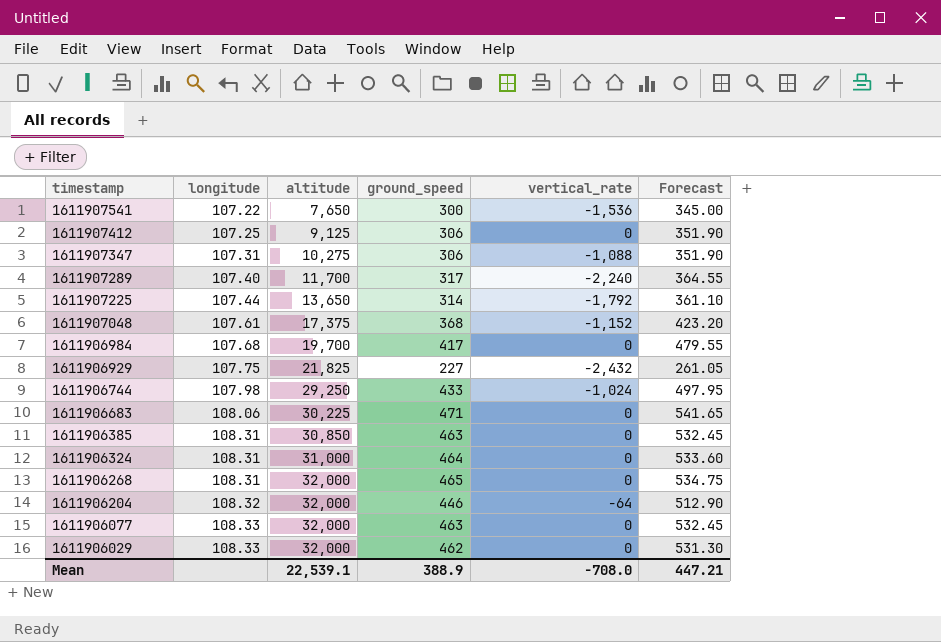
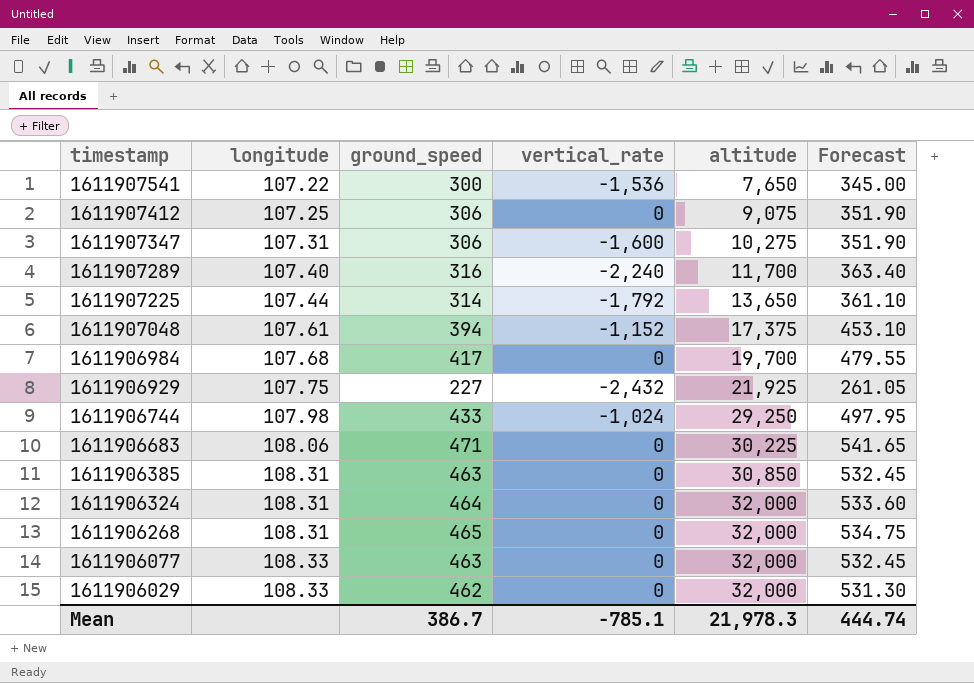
column altitude | position: 3 -> 5
row 1611906204: 108.32 | 32,000 | 446 | -64 | 512.90 -> none
1611907412 | altitude: 9,125 -> 9,075
1611907347 | vertical_rate: -1,088 -> -1,600
1611907289 | ground_speed: 317 -> 316
1611907289 | Forecast: 364.55 -> 363.40
1611907048 | ground_speed: 368 -> 394
1611907048 | Forecast: 423.20 -> 453.10
1611906929 | altitude: 21,825 -> 21,925
1611906324 | altitude: 31,000 -> 32,000
Mean | ground_speed: 388.9 -> 386.7
Mean | vertical_rate: -708.0 -> -785.1
Mean | altitude: 22,539.1 -> 21,978.3
Mean | Forecast: 447.21 -> 444.74

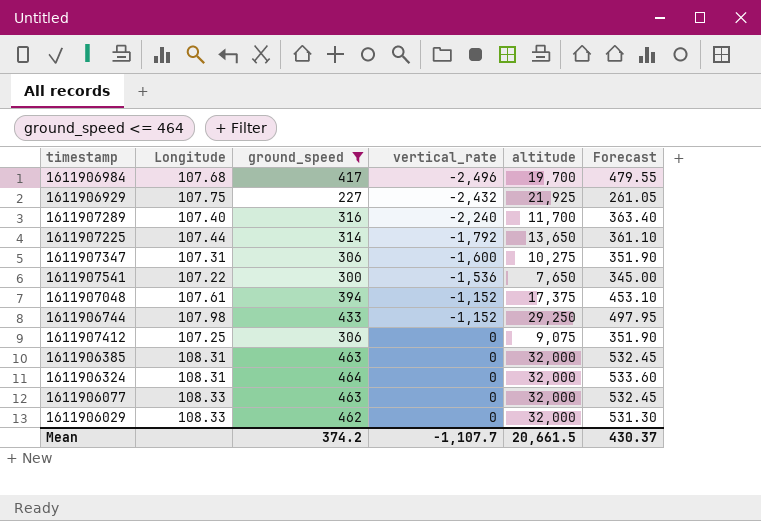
filter: none -> ground_speed <= 464
row order: timestamp descending -> vertical_rate ascending
column name: longitude -> Longitude
1611906984 | vertical_rate: 0 -> -2,496
1611906744 | vertical_rate: -1,024 -> -1,152
1611906385 | altitude: 30,850 -> 32,000
Mean | ground_speed: 386.7 -> 374.2
Mean | vertical_rate: -785.1 -> -1,107.7
Mean | altitude: 21,978.3 -> 20,661.5
Mean | Forecast: 444.74 -> 430.37

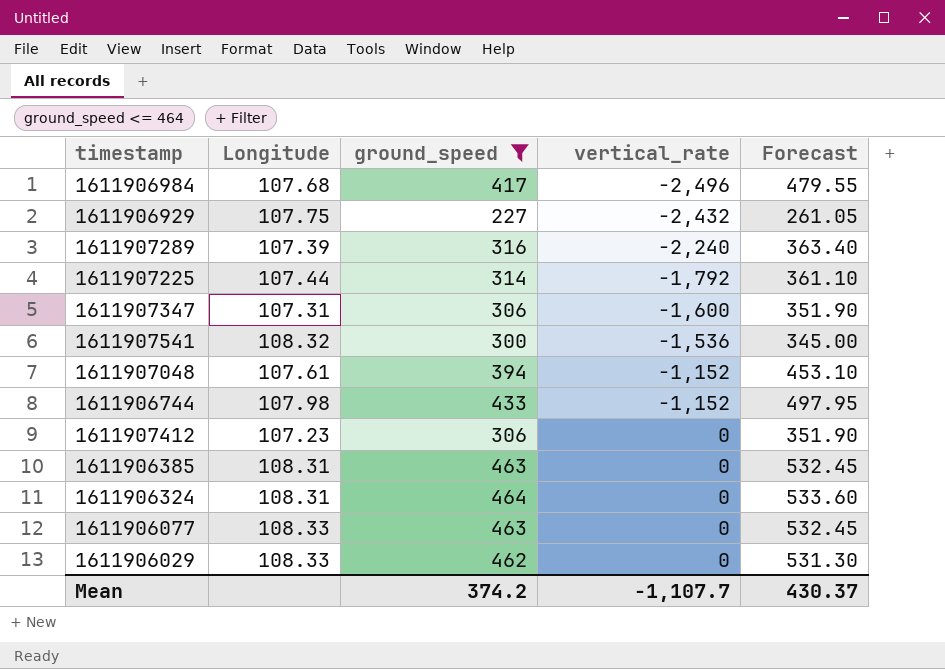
column altitude | position: 5 -> none
1611907289 | Longitude: 107.40 -> 107.39
1611907541 | Longitude: 107.22 -> 108.32
1611907412 | Longitude: 107.25 -> 107.23

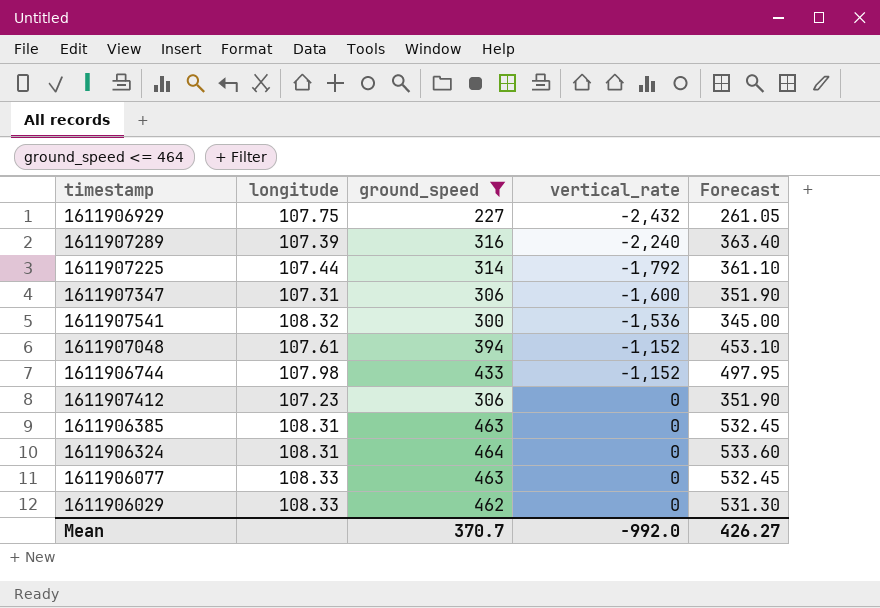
column name: Longitude -> longitude
row 1611906984: 107.68 | 417 | -2,496 | 479.55 -> none
Mean | ground_speed: 374.2 -> 370.7
Mean | vertical_rate: -1,107.7 -> -992.0
Mean | Forecast: 430.37 -> 426.27

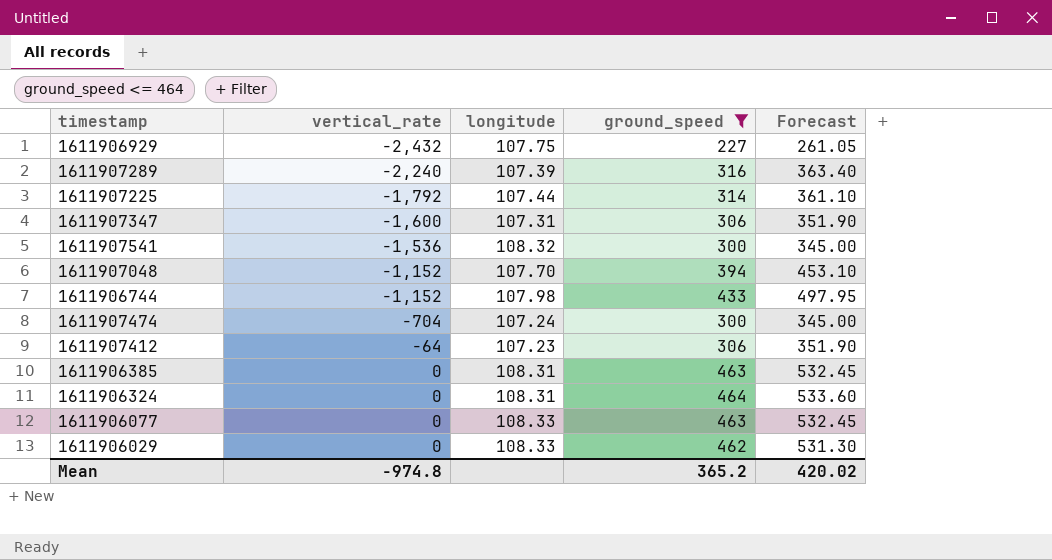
column vertical_rate | position: 4 -> 2
1611907048 | longitude: 107.61 -> 107.70
row 1611907474: none -> -704 | 107.24 | 300 | 345.00
1611907412 | vertical_rate: 0 -> -64
Mean | vertical_rate: -992.0 -> -974.8
Mean | ground_speed: 370.7 -> 365.2
Mean | Forecast: 426.27 -> 420.02

